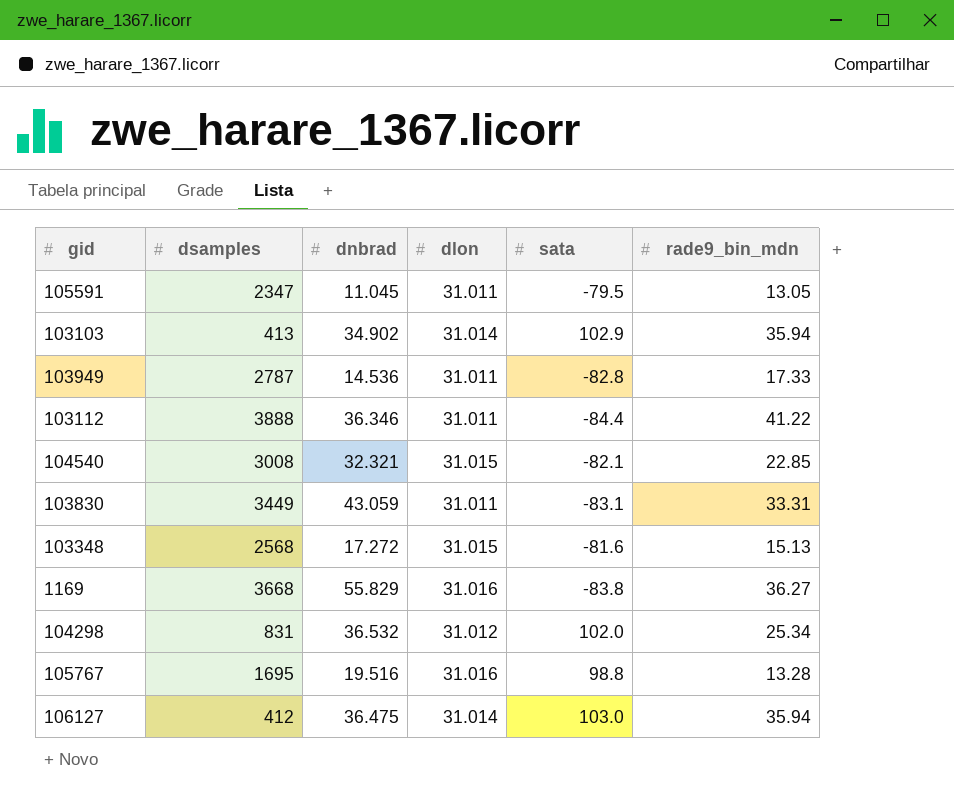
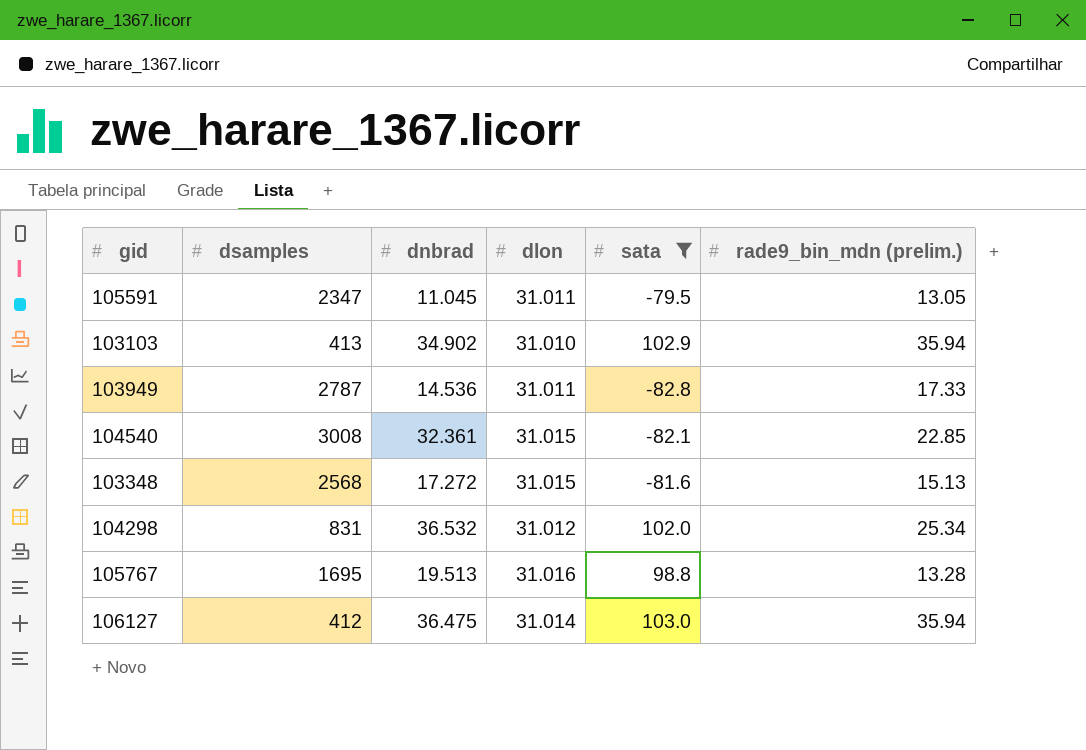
filter: none -> sata >= -82.8
column name: rade9_bin_mdn -> rade9_bin_mdn (prelim.)
103103 | dlon: 31.014 -> 31.010
104540 | dnbrad: 32.321 -> 32.361
105767 | dnbrad: 19.516 -> 19.513

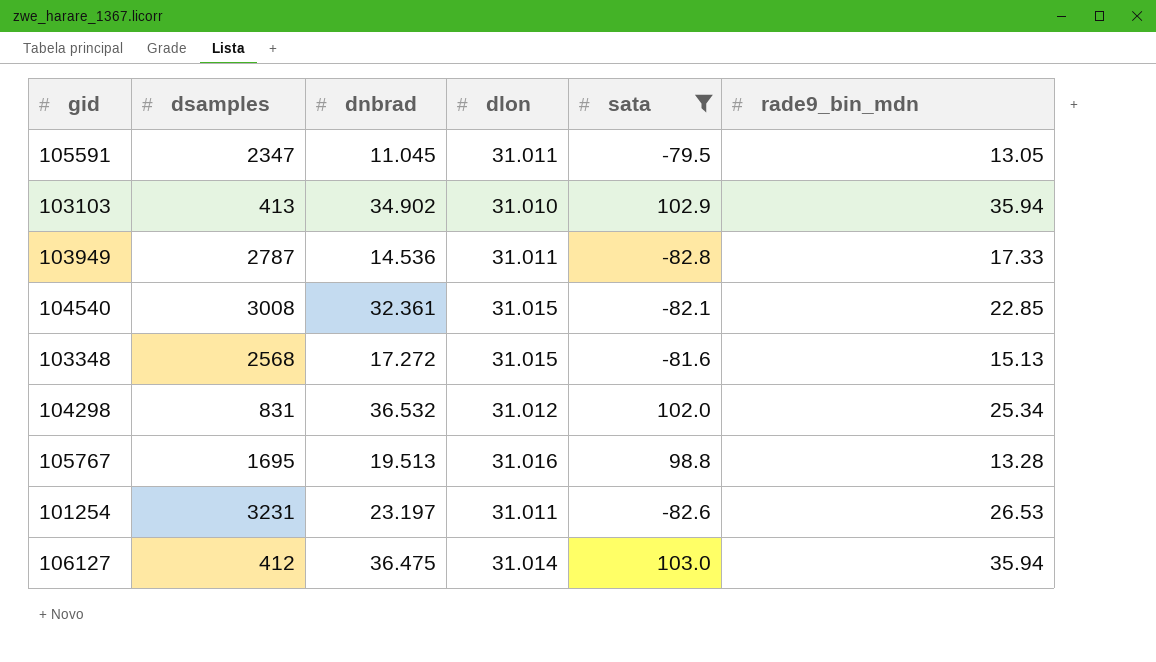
column name: rade9_bin_mdn (prelim.) -> rade9_bin_mdn
row 101254: none -> 3231 | 23.197 | 31.011 | -82.6 | 26.53

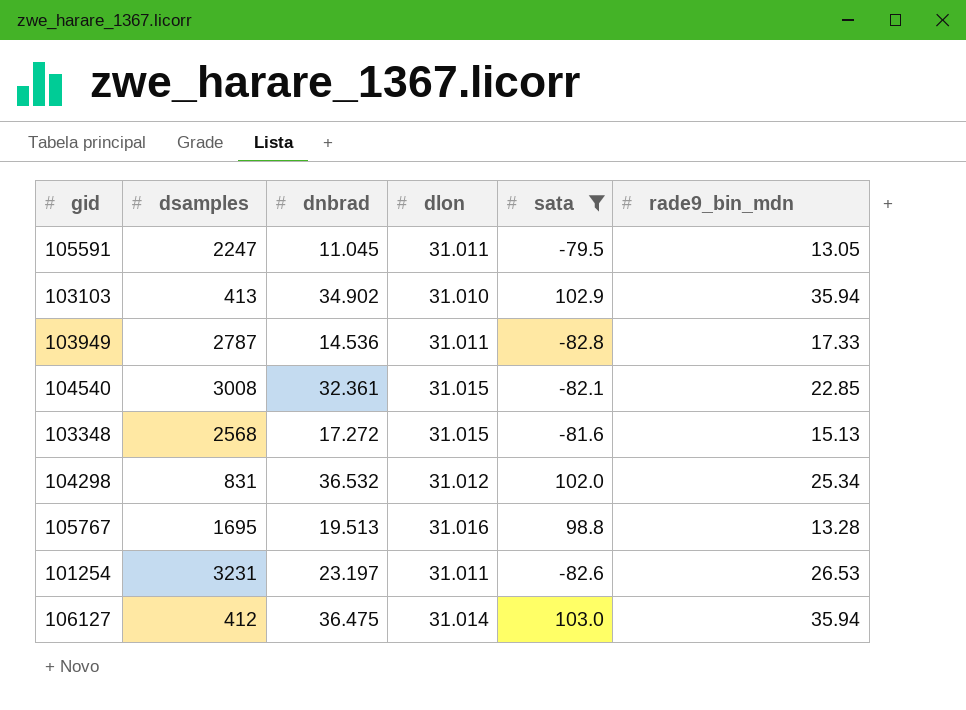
105591 | dsamples: 2347 -> 2247

